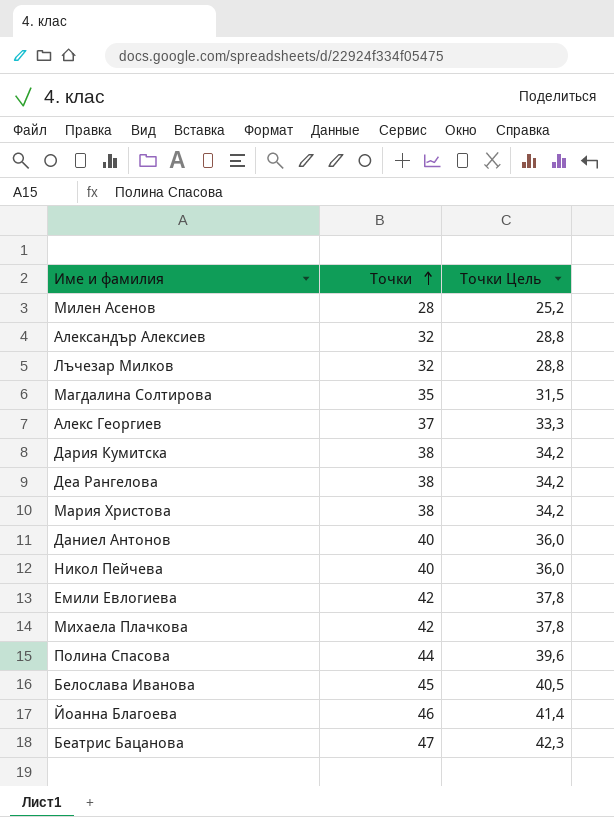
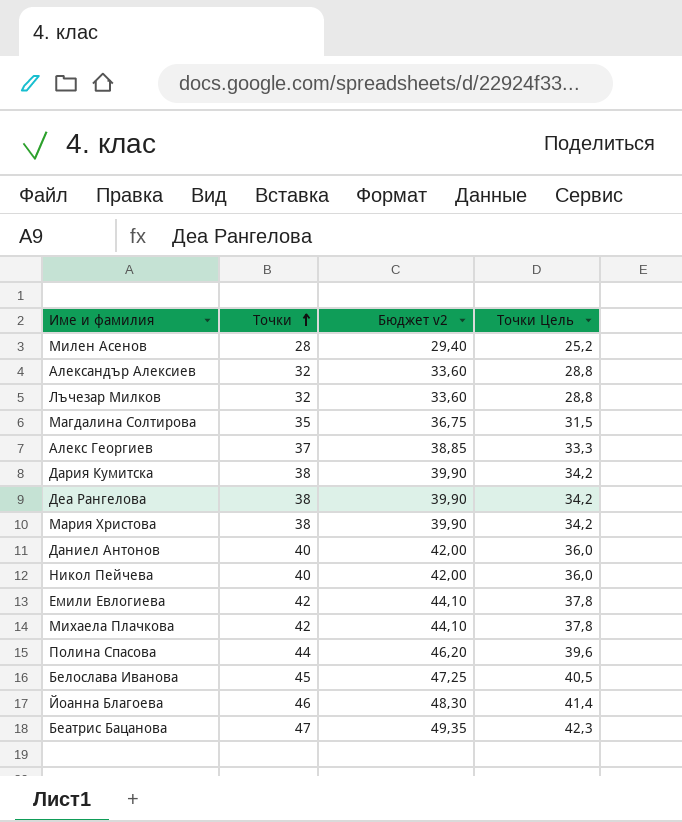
column Бюджет v2 | formula: none -> [Точки] * 1,05

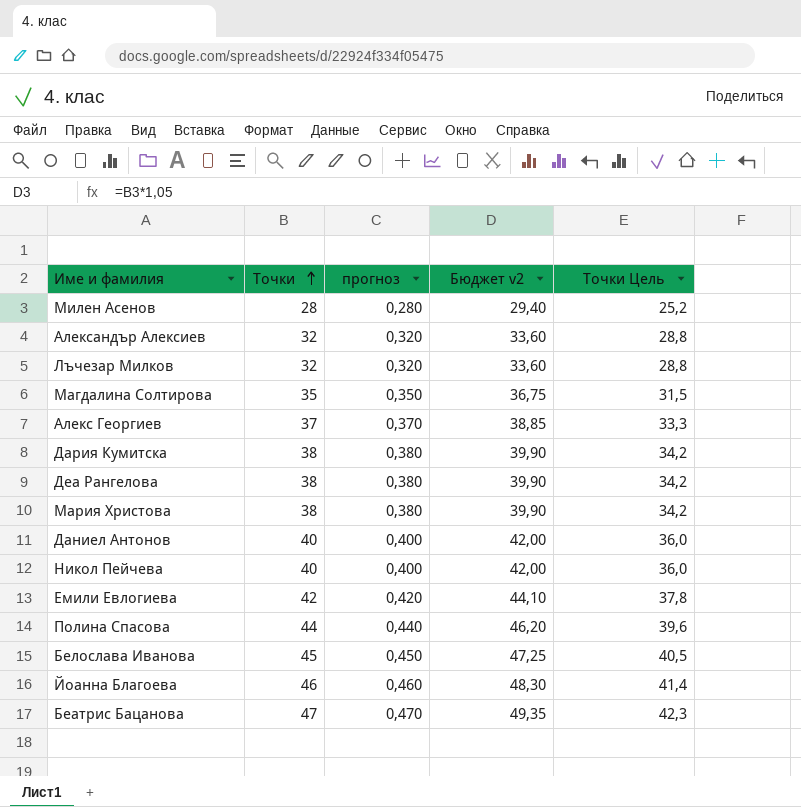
column прогноз | formula: none -> [Точки] * 0,01
row Михаела Плачкова: 42 | 44,10 | 37,8 -> none

